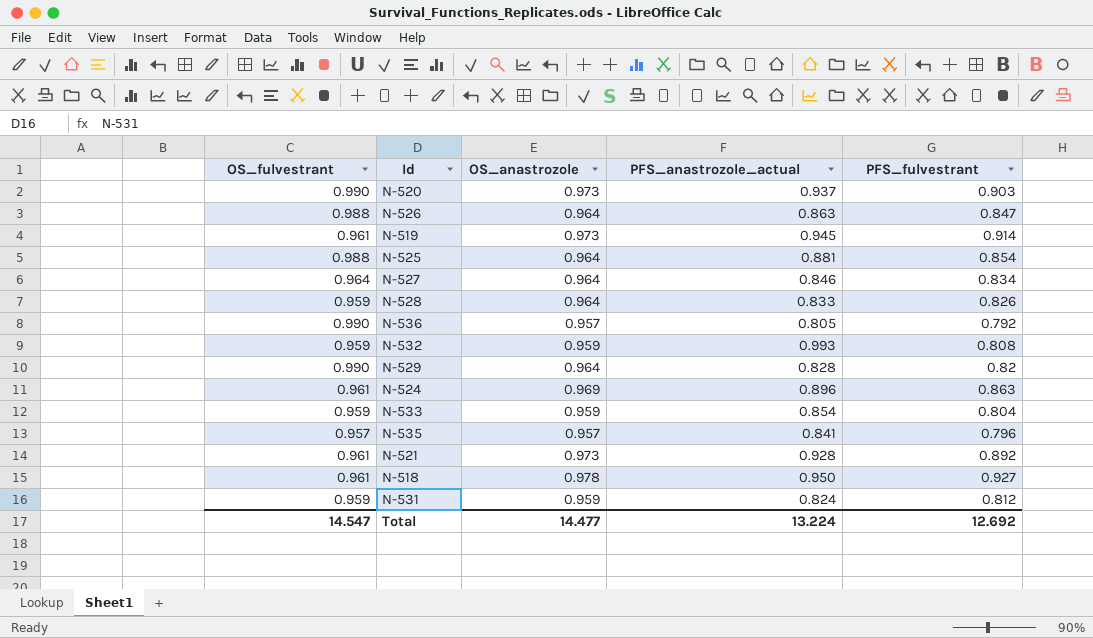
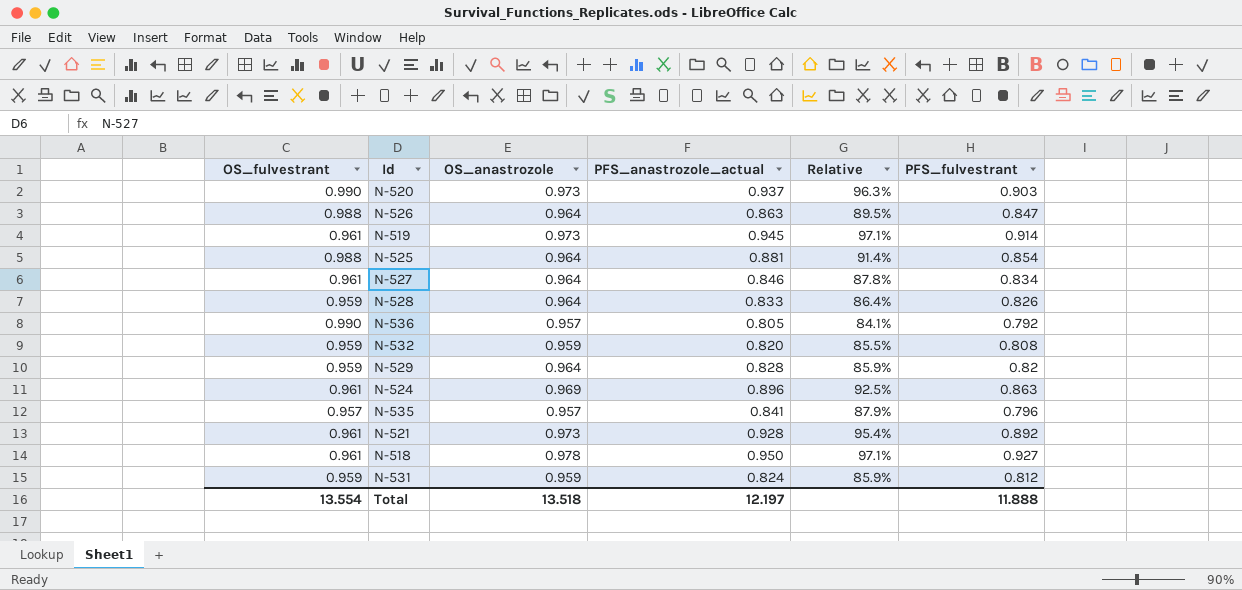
column Relative | formula: none -> [PFS_anastrozole_actual] / [OS_anastrozole]
row N-533: 0.959 | 0.959 | 0.854 | 0.804 -> none
N-527 | OS_fulvestrant: 0.964 -> 0.961
N-532 | PFS_anastrozole_actual: 0.993 -> 0.820
N-529 | OS_fulvestrant: 0.990 -> 0.959
Total | OS_fulvestrant: 14.547 -> 13.554
Total | OS_anastrozole: 14.477 -> 13.518
Total | PFS_anastrozole_actual: 13.224 -> 12.197
Total | PFS_fulvestrant: 12.692 -> 11.888

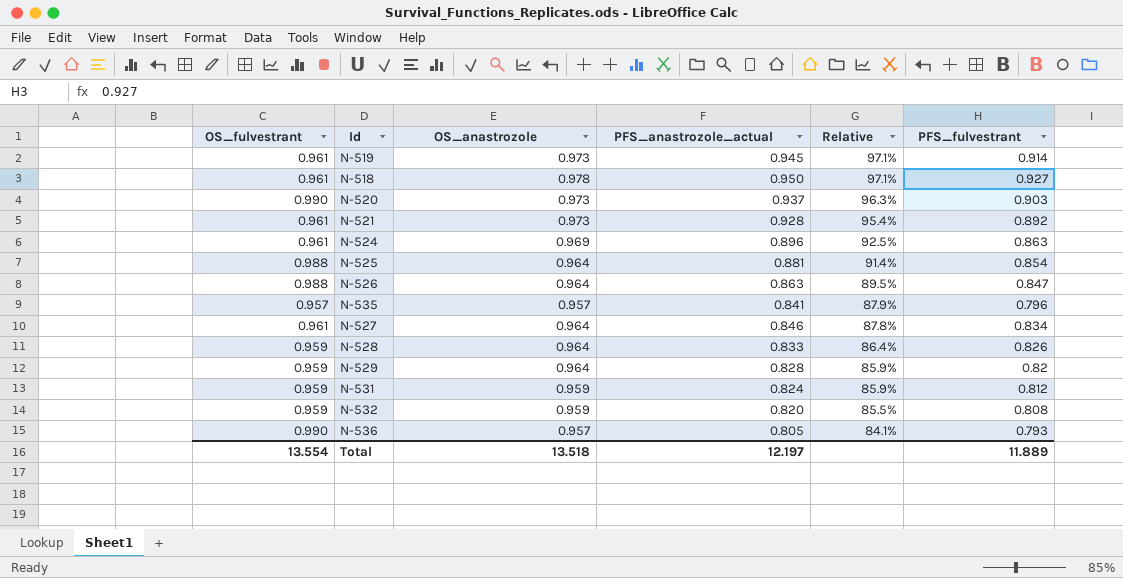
row order: none -> Relative descending
N-536 | PFS_fulvestrant: 0.792 -> 0.793
Total | PFS_fulvestrant: 11.888 -> 11.889

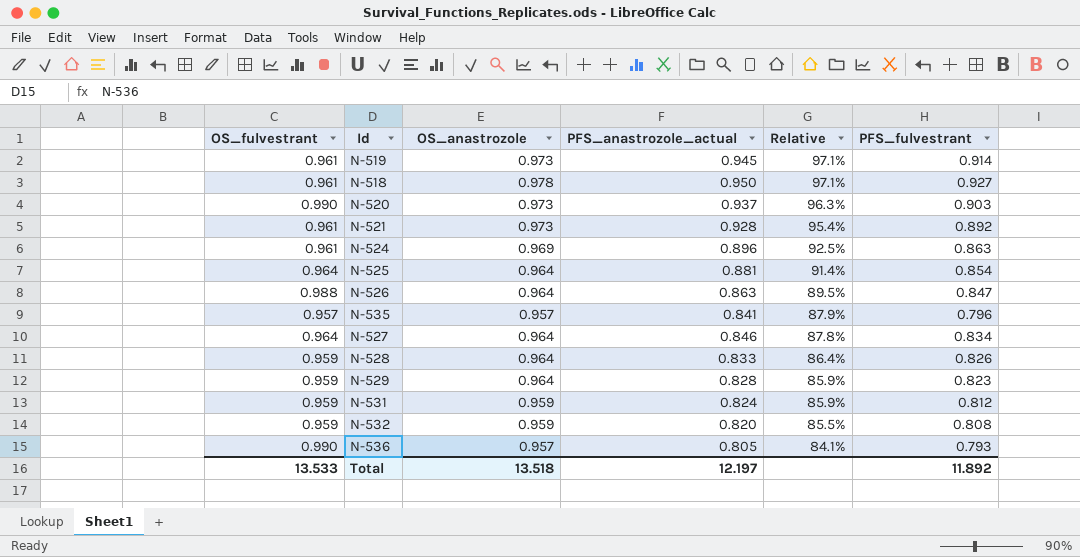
N-525 | OS_fulvestrant: 0.988 -> 0.964
N-527 | OS_fulvestrant: 0.961 -> 0.964
N-529 | PFS_fulvestrant: 0.82 -> 0.823
Total | OS_fulvestrant: 13.554 -> 13.533
Total | PFS_fulvestrant: 11.889 -> 11.892

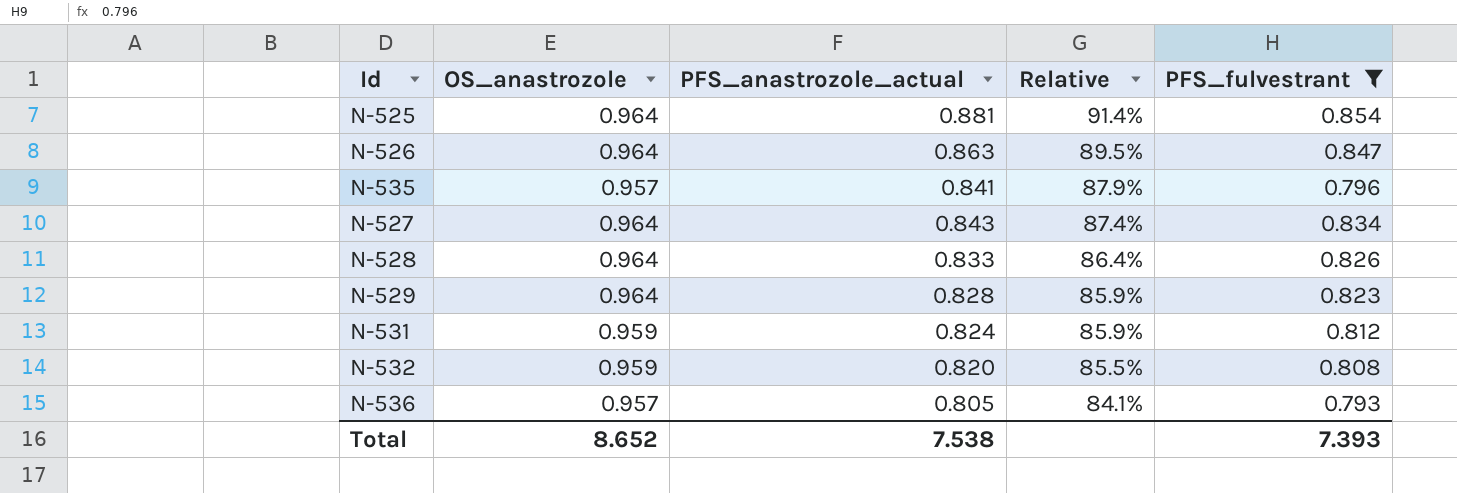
filter: none -> PFS_fulvestrant <= 0.854
column OS_fulvestrant | position: 1 -> none
N-527 | PFS_anastrozole_actual: 0.846 -> 0.843
N-527 | Relative: 87.8% -> 87.4%
Total | OS_anastrozole: 13.518 -> 8.652
Total | PFS_anastrozole_actual: 12.197 -> 7.538
Total | PFS_fulvestrant: 11.892 -> 7.393

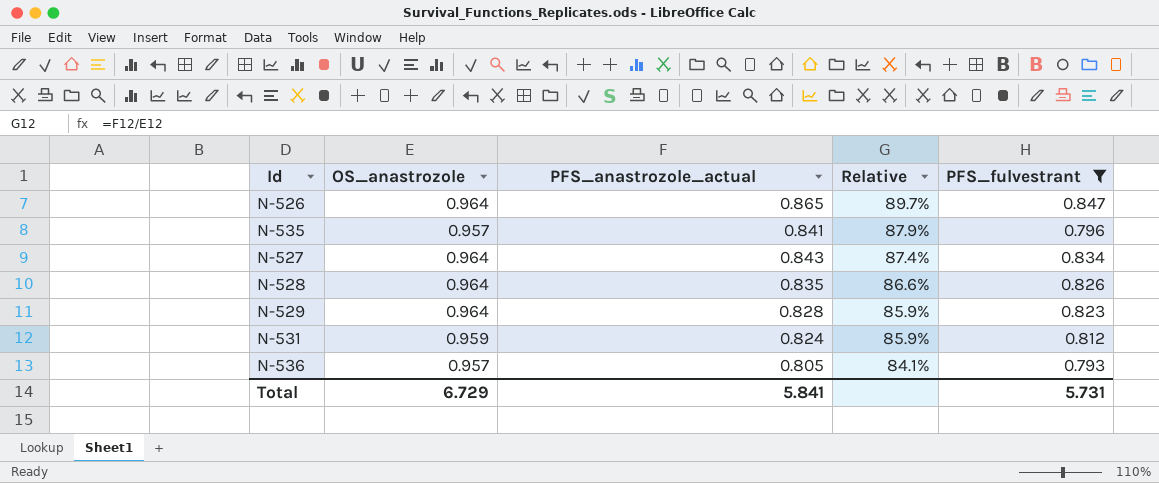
row N-525: 0.964 | 0.881 | 91.4% | 0.854 -> none
row N-532: 0.959 | 0.820 | 85.5% | 0.808 -> none
N-526 | PFS_anastrozole_actual: 0.863 -> 0.865
N-526 | Relative: 89.5% -> 89.7%
N-528 | PFS_anastrozole_actual: 0.833 -> 0.835
N-528 | Relative: 86.4% -> 86.6%
Total | OS_anastrozole: 8.652 -> 6.729
Total | PFS_anastrozole_actual: 7.538 -> 5.841
Total | PFS_fulvestrant: 7.393 -> 5.731

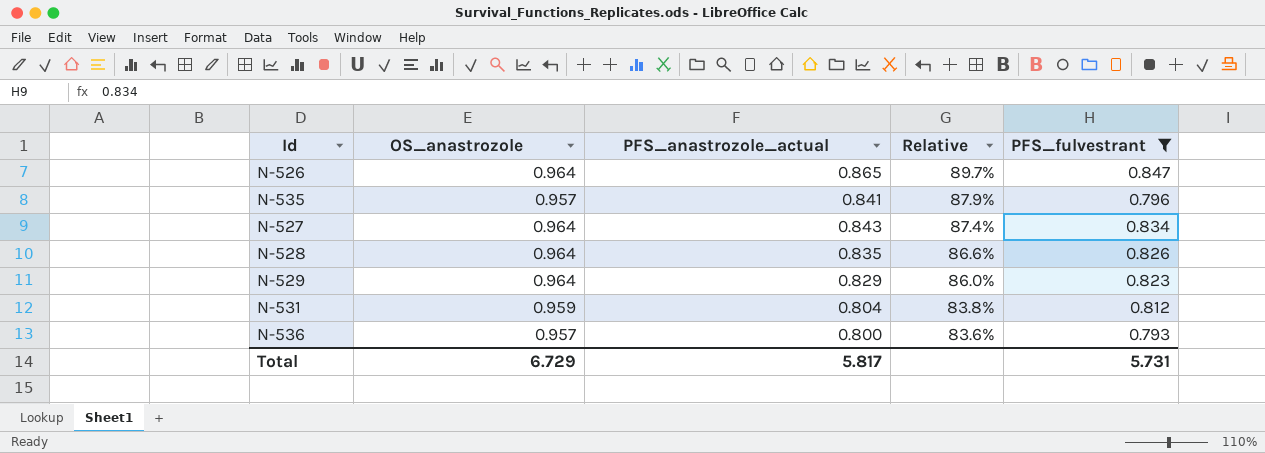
N-529 | PFS_anastrozole_actual: 0.828 -> 0.829
N-529 | Relative: 85.9% -> 86.0%
N-531 | PFS_anastrozole_actual: 0.824 -> 0.804
N-531 | Relative: 85.9% -> 83.8%
N-536 | PFS_anastrozole_actual: 0.805 -> 0.800
N-536 | Relative: 84.1% -> 83.6%
Total | PFS_anastrozole_actual: 5.841 -> 5.817

